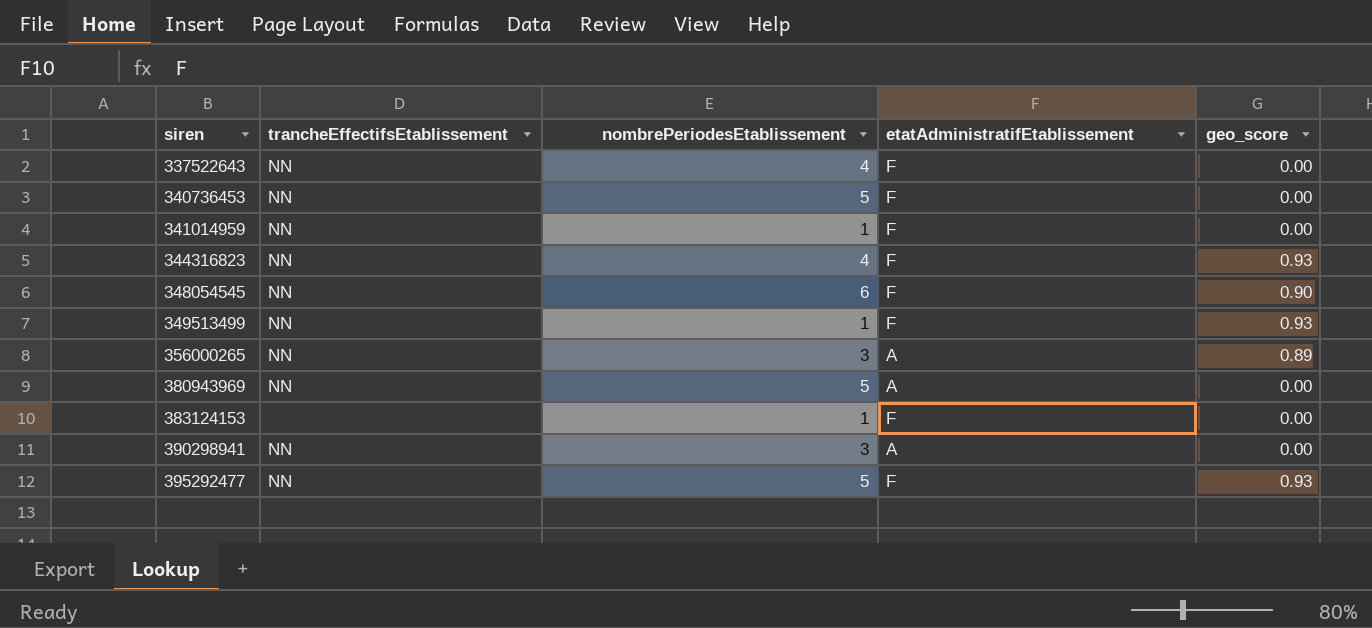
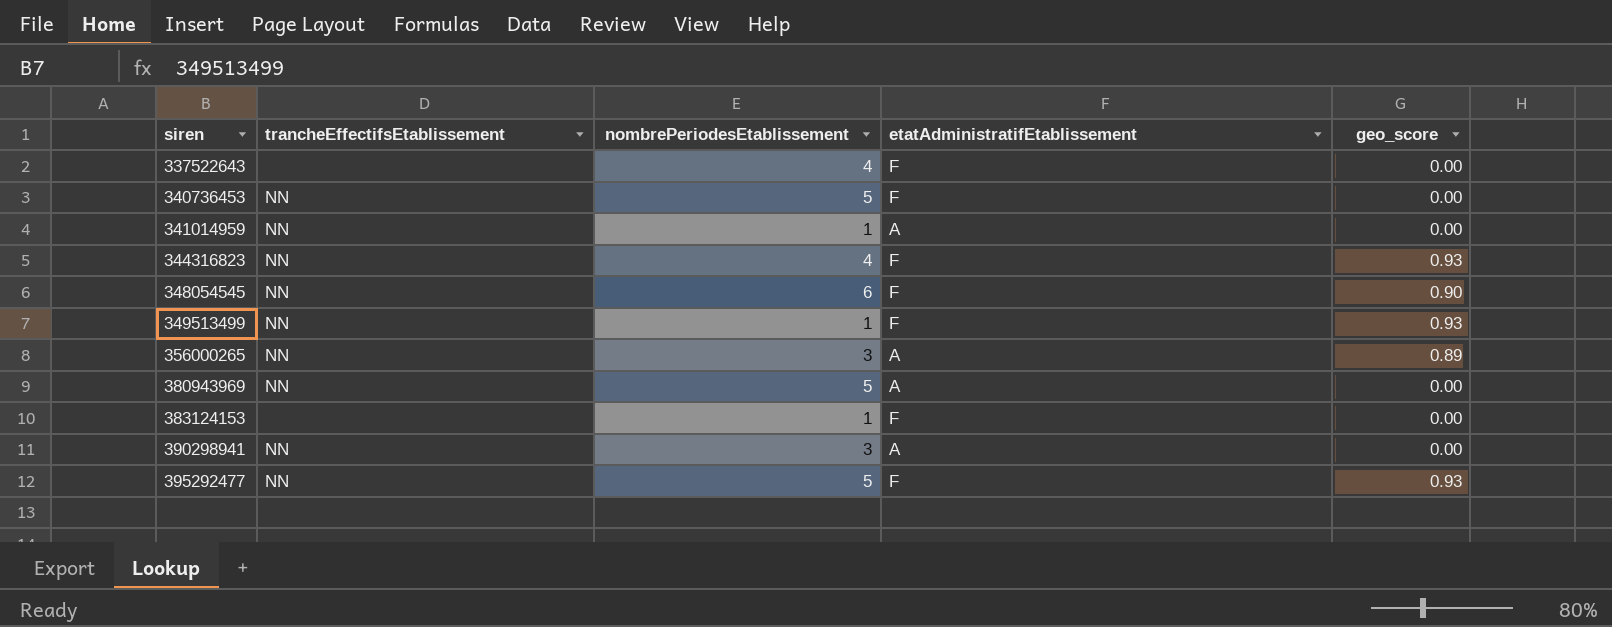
337522643 | trancheEffectifsEtablissement: NN -> none
341014959 | etatAdministratifEtablissement: F -> A

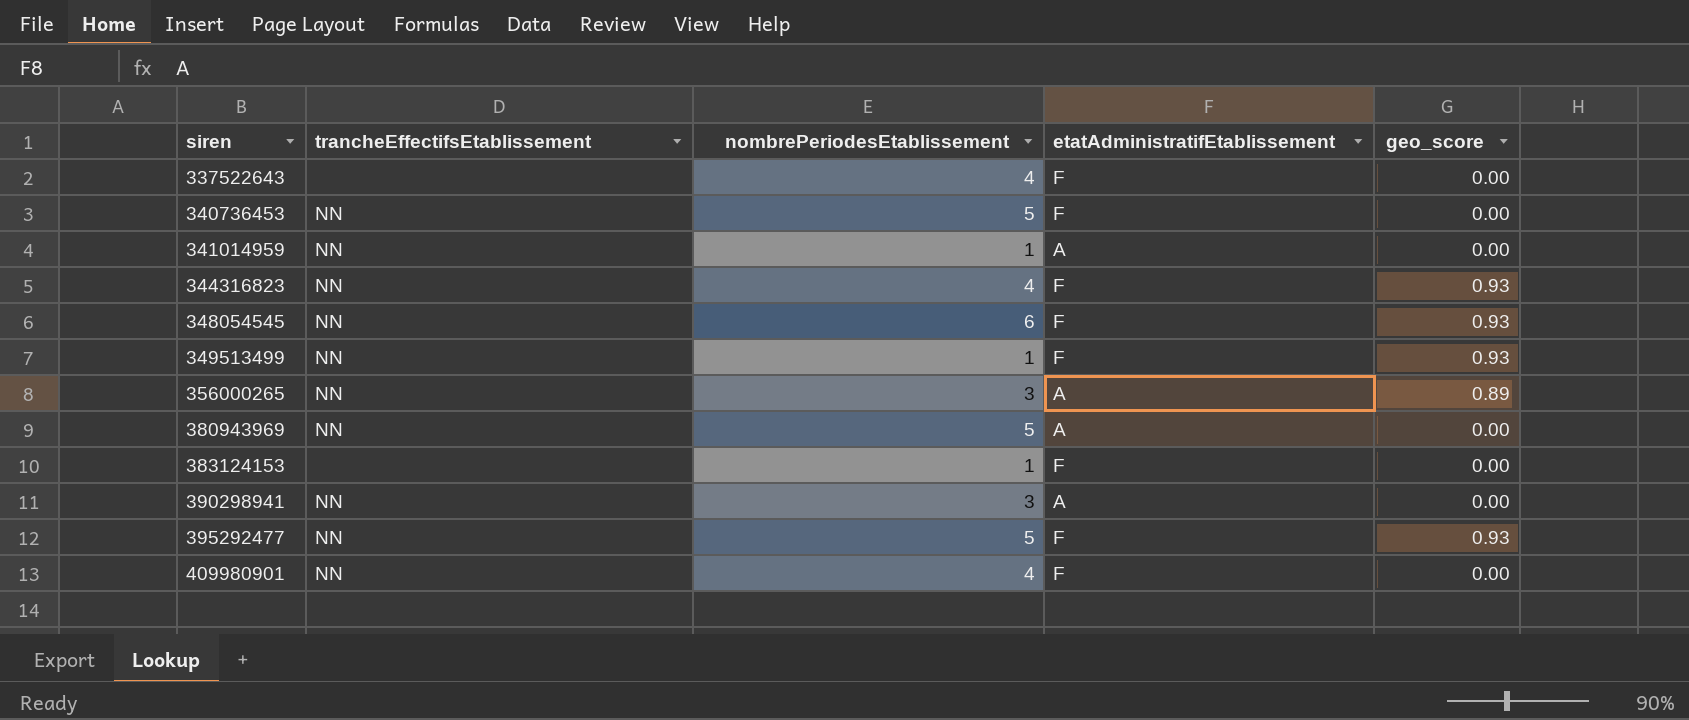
348054545 | geo_score: 0.90 -> 0.93
row 409980901: none -> NN | 4 | F | 0.00

